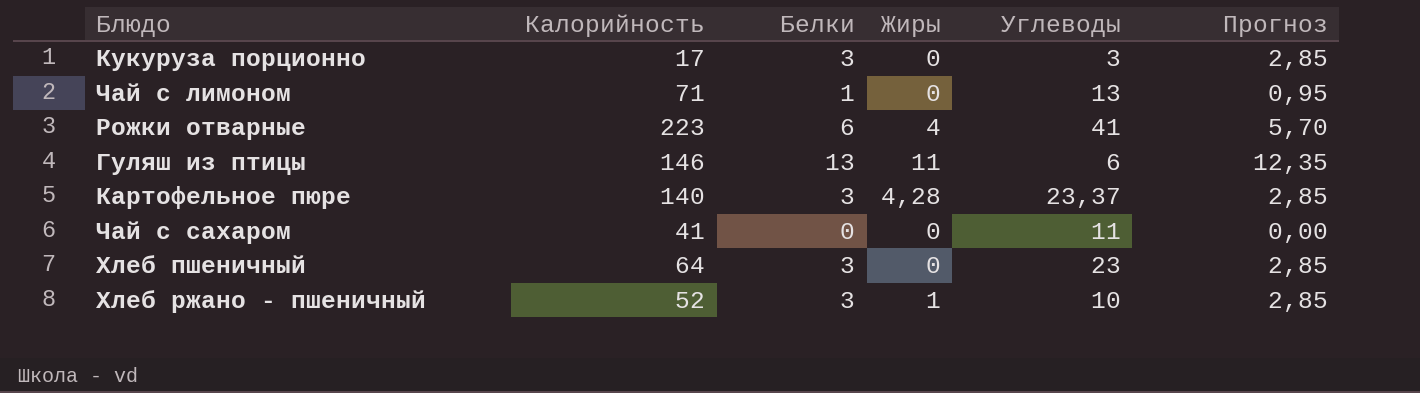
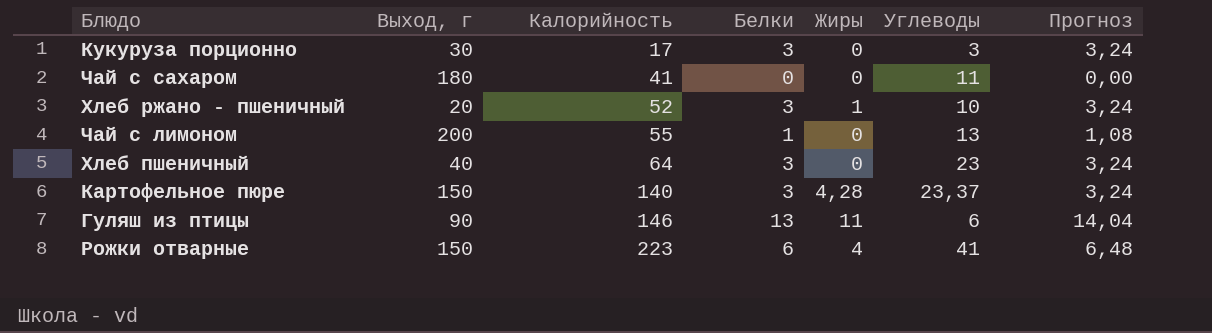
row order: none -> Калорийность ascending
column Выход, г | position: none -> 2
column Прогноз | formula: [Белки] * 0,95 -> [Белки] * 1,08
Чай с лимоном | Калорийность: 71 -> 55

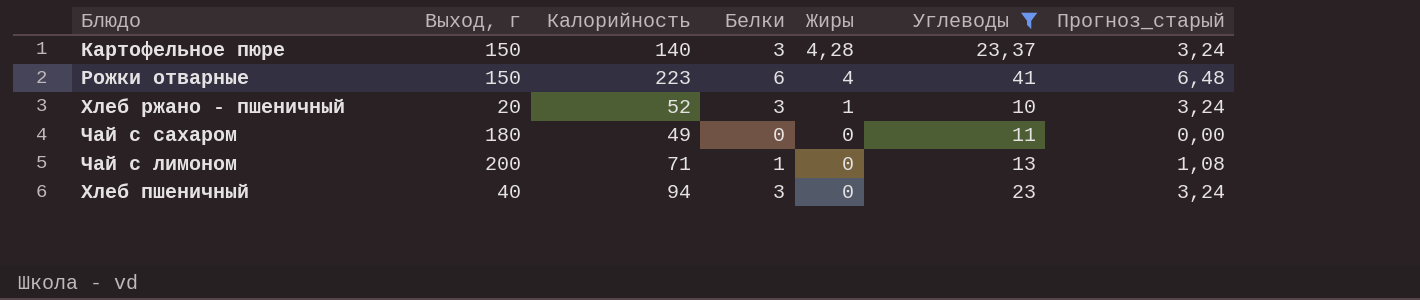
filter: none -> Углеводы >= 10
row order: Калорийность ascending -> Жиры descending
column name: Прогноз -> Прогноз_старый
Чай с сахаром | Калорийность: 41 -> 49
Чай с лимоном | Калорийность: 55 -> 71
Хлеб пшеничный | Калорийность: 64 -> 94

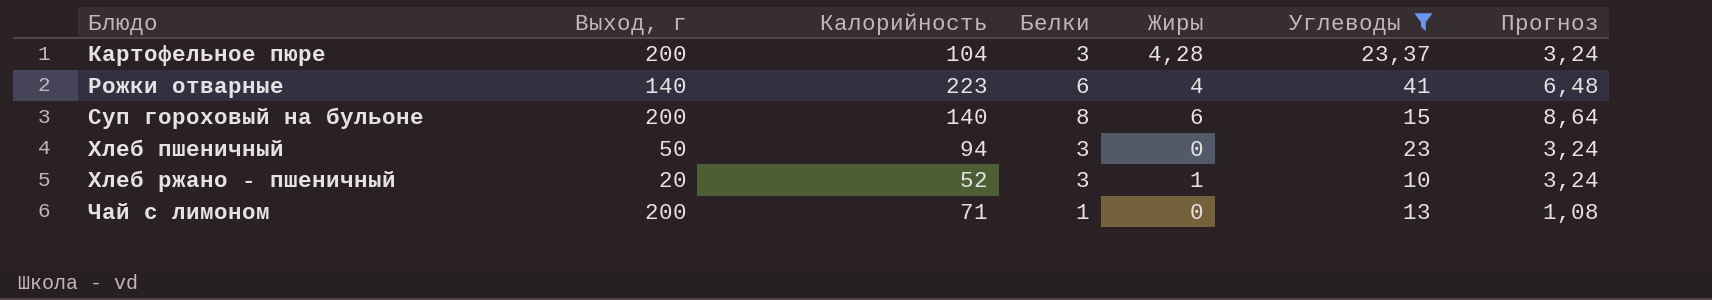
row order: Жиры descending -> Блюдо ascending
column name: Прогноз_старый -> Прогноз
row Чай с сахаром: 180 | 49 | 0 | 0 | 11 | 0,00 -> none
Картофельное пюре | Выход, г: 150 -> 200
Картофельное пюре | Калорийность: 140 -> 104
Рожки отварные | Выход, г: 150 -> 140
row Суп гороховый на бульоне: none -> 200 | 140 | 8 | 6 | 15 | 8,64
Хлеб пшеничный | Выход, г: 40 -> 50

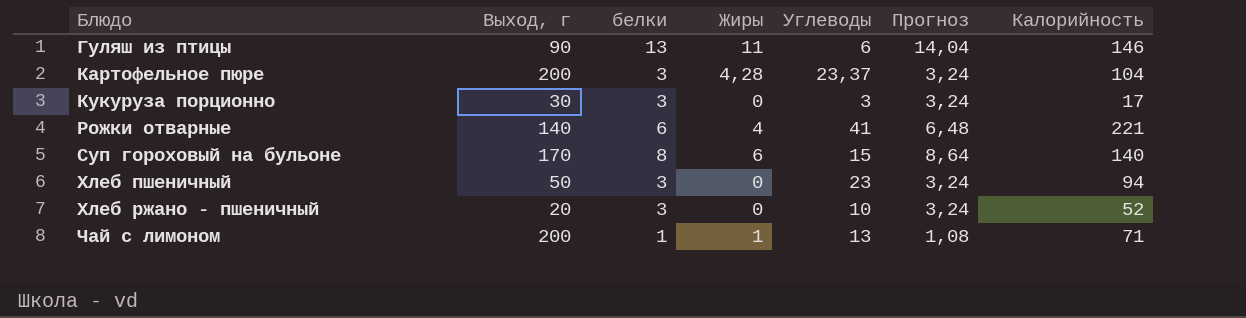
filter: Углеводы >= 10 -> none
column name: Белки -> белки
column Калорийность | position: 3 -> 7
Рожки отварные | Калорийность: 223 -> 221
Суп гороховый на бульоне | Выход, г: 200 -> 170
Хлеб ржано - пшеничный | Жиры: 1 -> 0
Чай с лимоном | Жиры: 0 -> 1

